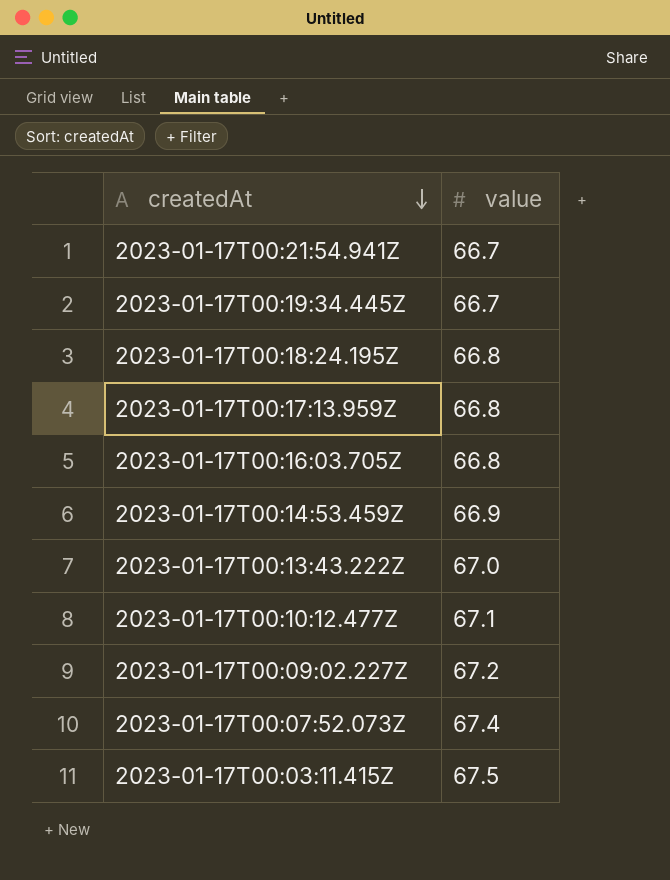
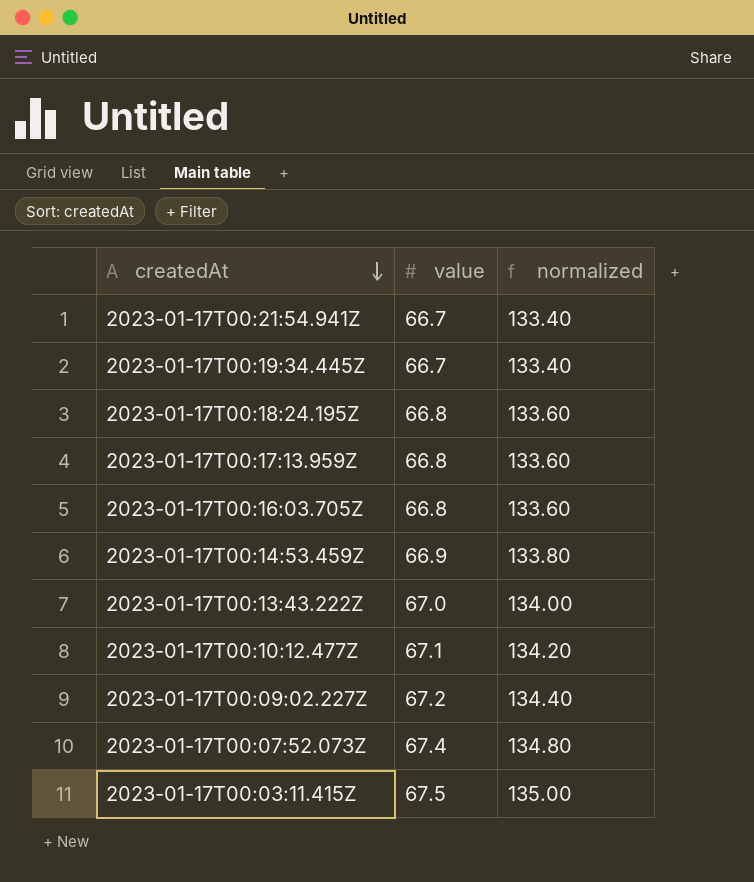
column normalized | formula: none -> [value] * 2

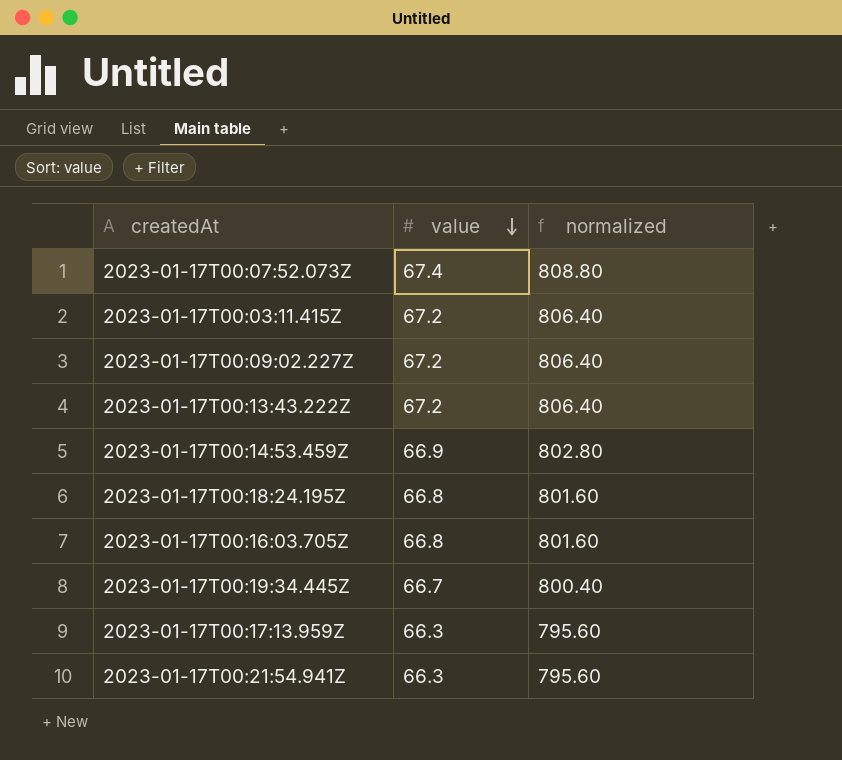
row order: createdAt descending -> value descending
column normalized | formula: [value] * 2 -> [value] * 12
row 2023-01-17T00:10:12.477Z: 67.1 | 134.20 -> none
2023-01-17T00:03:11.415Z | value: 67.5 -> 67.2
2023-01-17T00:13:43.222Z | value: 67.0 -> 67.2
2023-01-17T00:17:13.959Z | value: 66.8 -> 66.3
2023-01-17T00:21:54.941Z | value: 66.7 -> 66.3

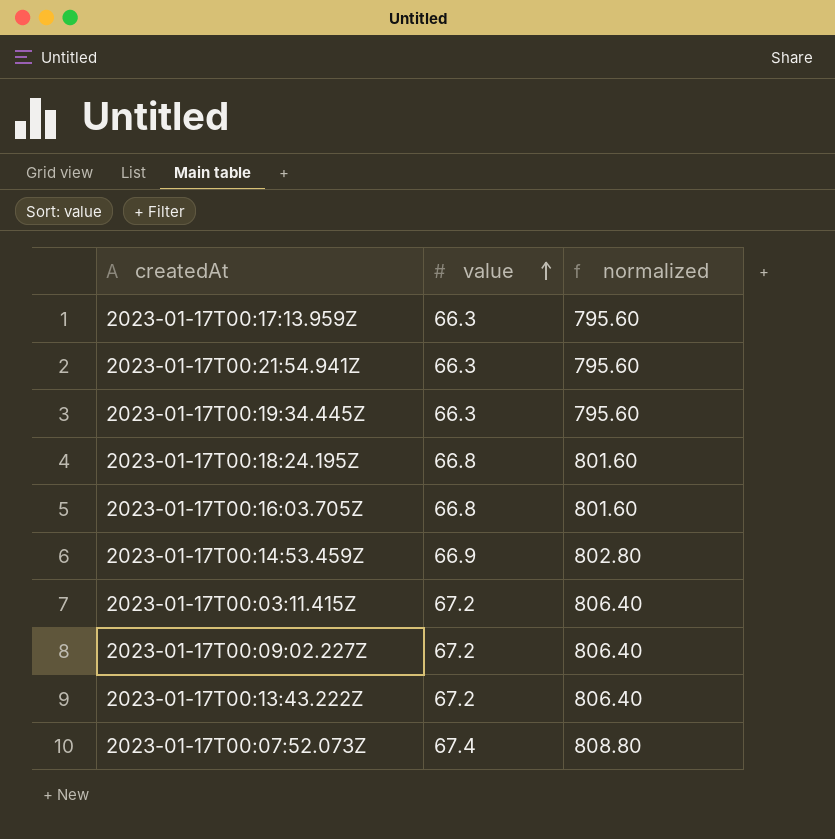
row order: value descending -> value ascending
2023-01-17T00:19:34.445Z | value: 66.7 -> 66.3
2023-01-17T00:19:34.445Z | normalized: 800.40 -> 795.60

